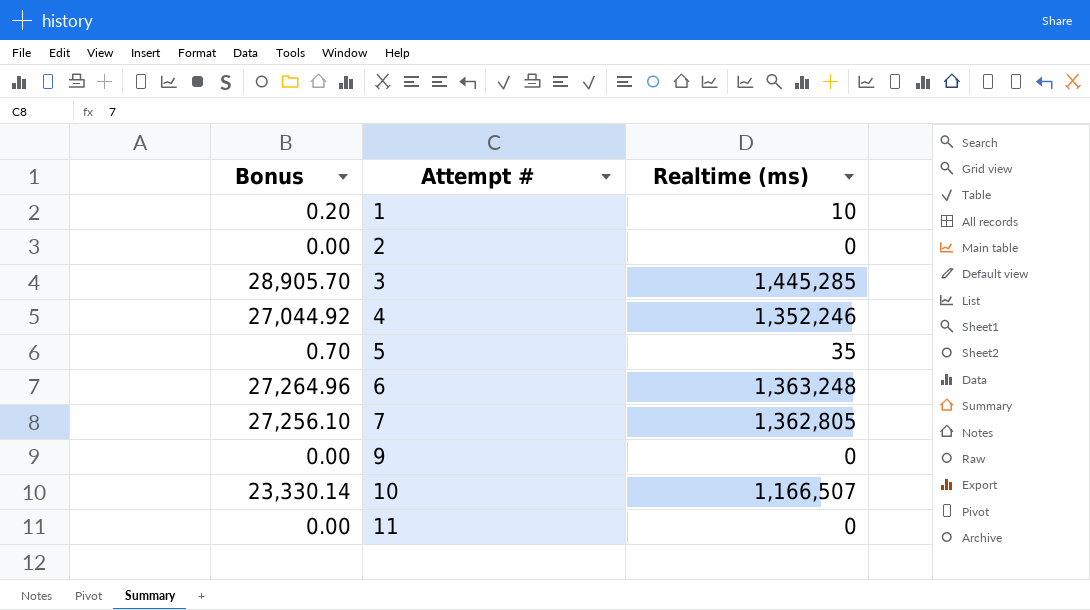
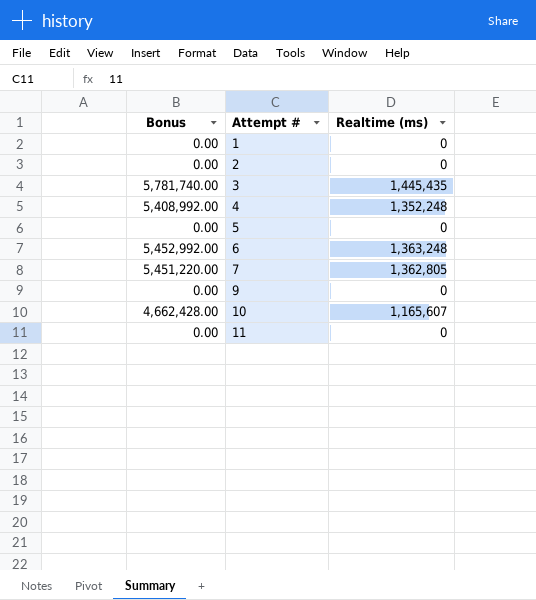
column Bonus | formula: [Realtime (ms)] * 0.02 -> [Realtime (ms)] * 4
1 | Realtime (ms): 10 -> 0
3 | Realtime (ms): 1,445,285 -> 1,445,435
4 | Realtime (ms): 1,352,246 -> 1,352,248
5 | Realtime (ms): 35 -> 0
10 | Realtime (ms): 1,166,507 -> 1,165,607

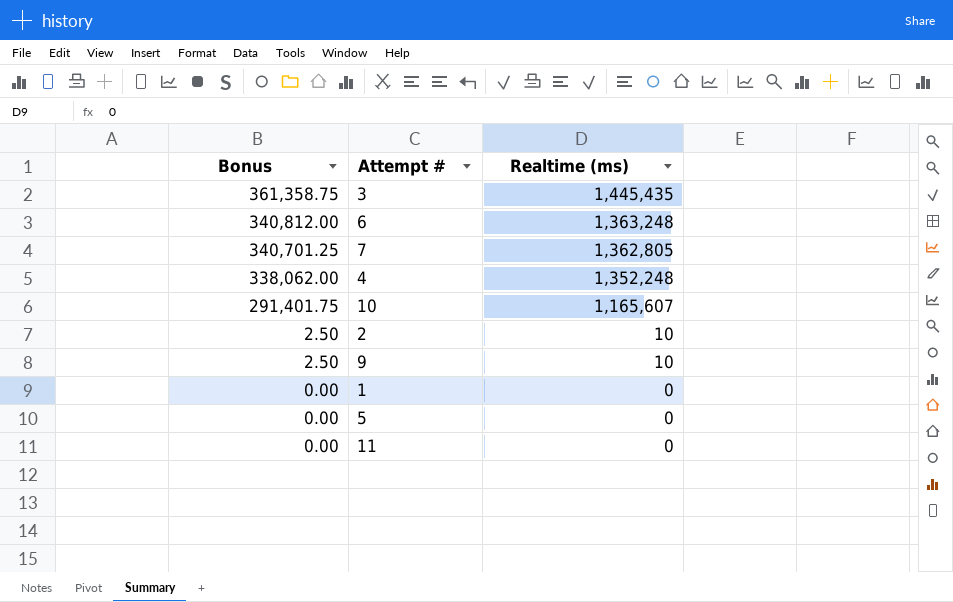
row order: Attempt # ascending -> Bonus descending
column Bonus | formula: [Realtime (ms)] * 4 -> [Realtime (ms)] * 0.25
2 | Realtime (ms): 0 -> 10
9 | Realtime (ms): 0 -> 10

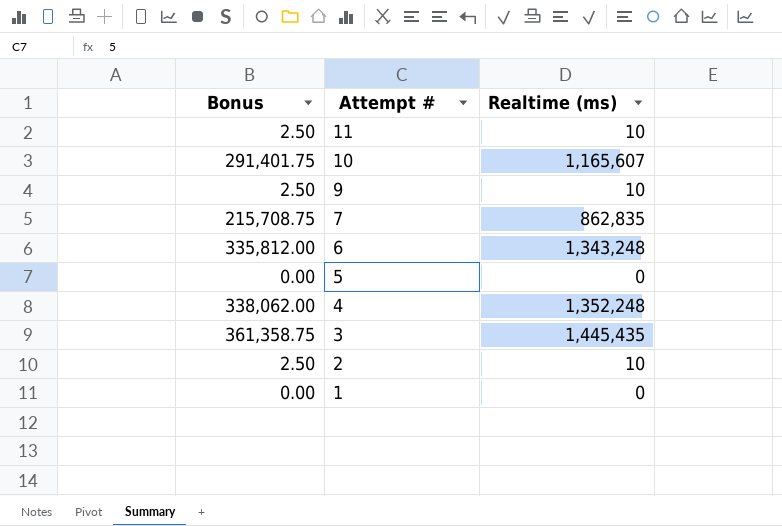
row order: Bonus descending -> Attempt # descending
11 | Bonus: 0.00 -> 2.50
11 | Realtime (ms): 0 -> 10
7 | Bonus: 340,701.25 -> 215,708.75
7 | Realtime (ms): 1,362,805 -> 862,835
6 | Bonus: 340,812.00 -> 335,812.00
6 | Realtime (ms): 1,363,248 -> 1,343,248

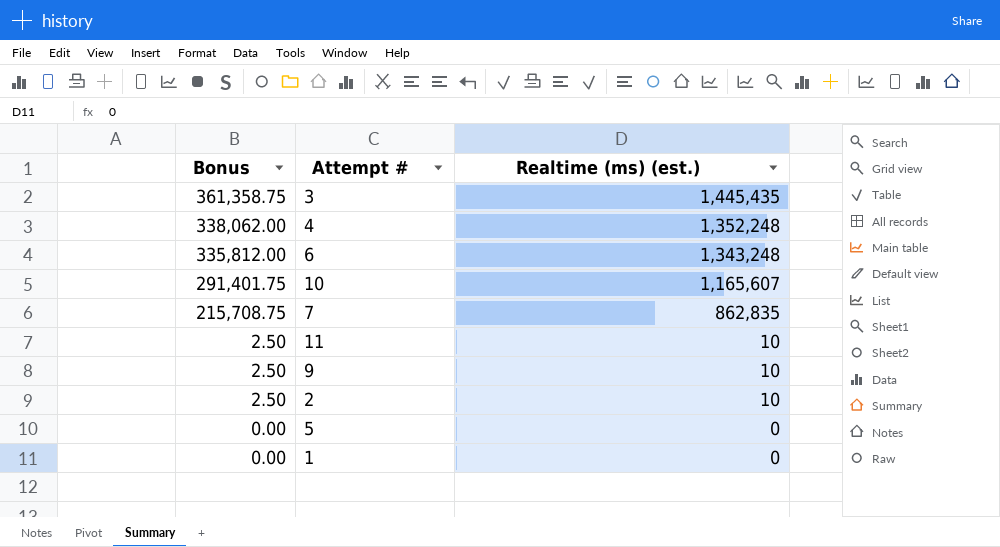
row order: Attempt # descending -> Bonus descending
column name: Realtime (ms) -> Realtime (ms) (est.)

